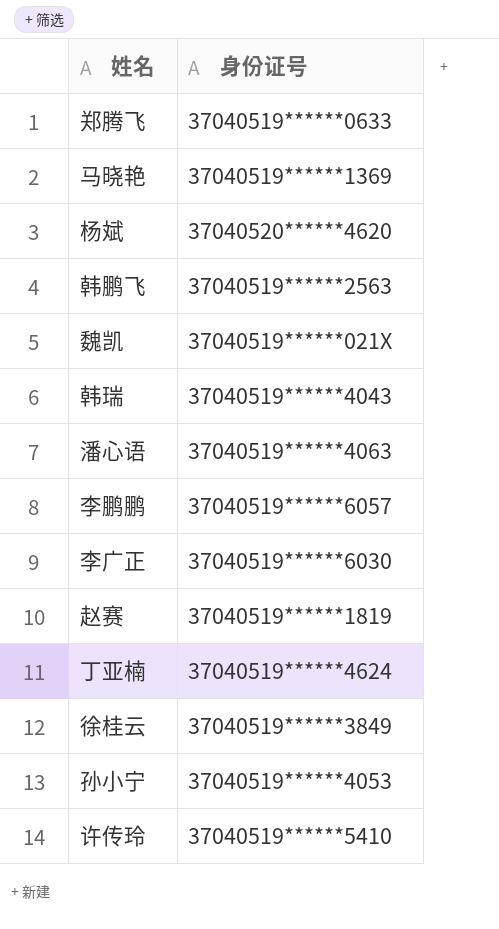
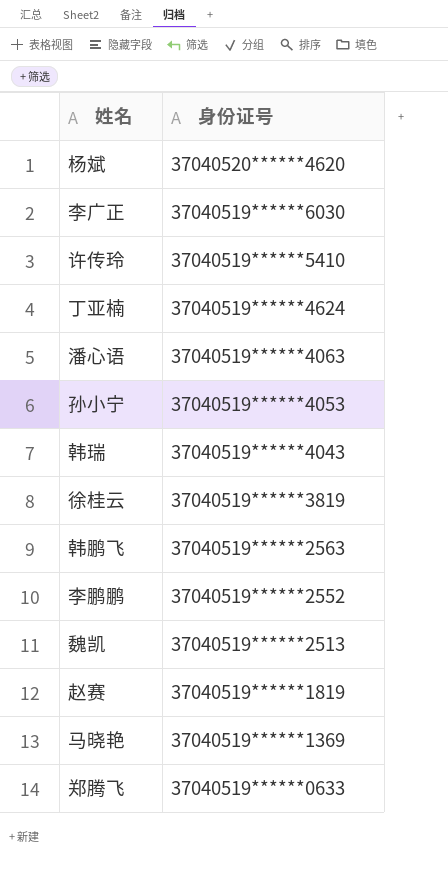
row order: none -> 身份证号 descending
徐桂云 | 身份证号: 37040519******3849 -> 37040519******3819
李鹏鹏 | 身份证号: 37040519******6057 -> 37040519******2552
魏凯 | 身份证号: 37040519******021X -> 37040519******2513

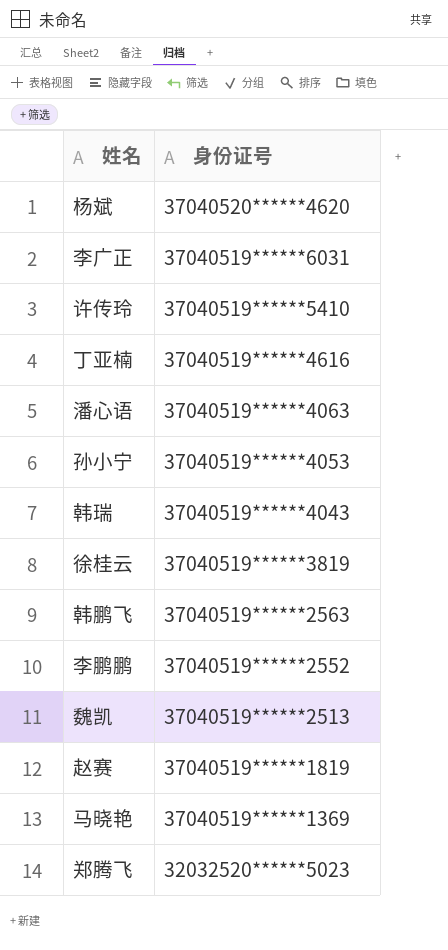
李广正 | 身份证号: 37040519******6030 -> 37040519******6031
丁亚楠 | 身份证号: 37040519******4624 -> 37040519******4616
郑腾飞 | 身份证号: 37040519******0633 -> 32032520******5023

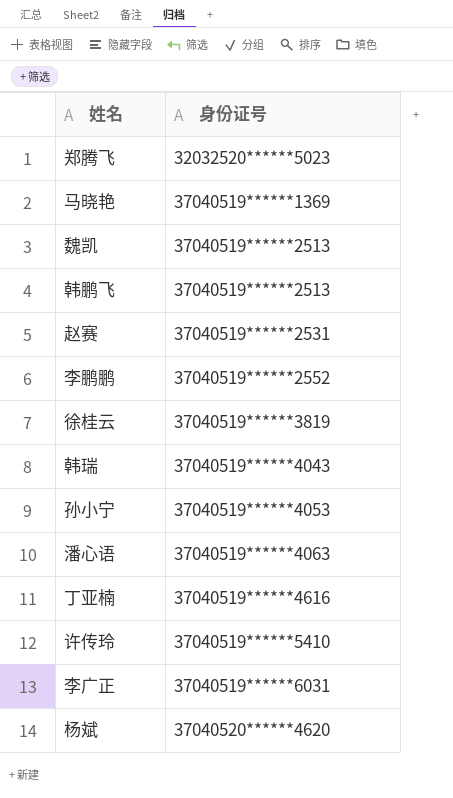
row order: 身份证号 descending -> 身份证号 ascending
韩鹏飞 | 身份证号: 37040519******2563 -> 37040519******2513
赵赛 | 身份证号: 37040519******1819 -> 37040519******2531

